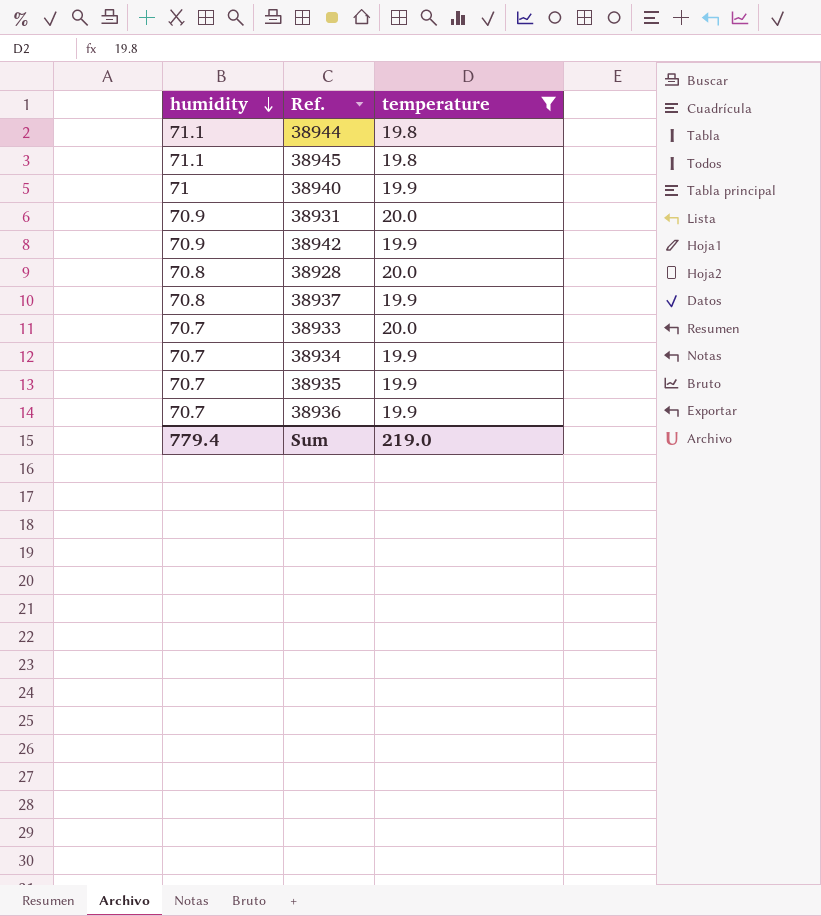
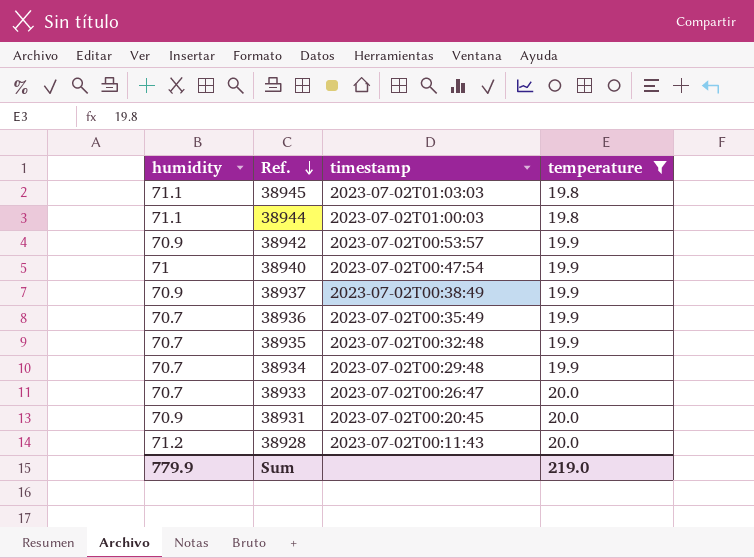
row order: humidity descending -> Ref. descending
column timestamp | position: none -> 3
38937 | humidity: 70.8 -> 70.9
38928 | humidity: 70.8 -> 71.2
Sum | humidity: 779.4 -> 779.9

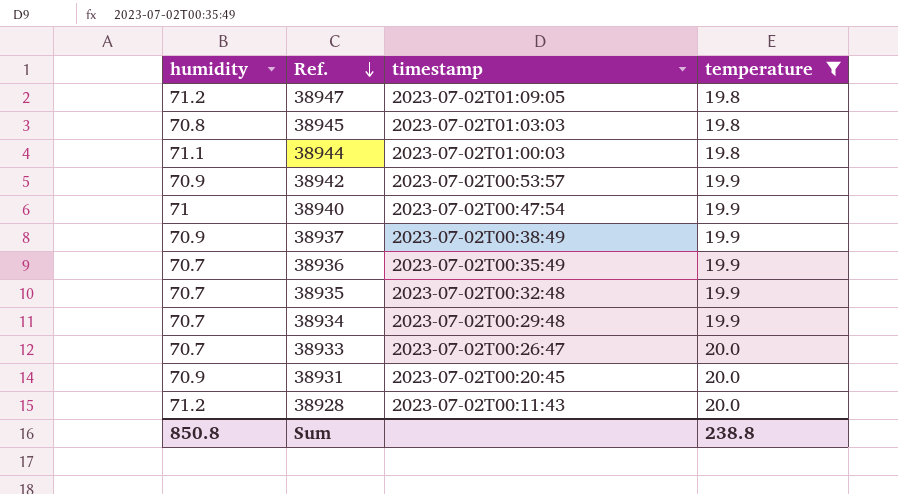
row 38947: none -> 71.2 | 2023-07-02T01:09:05 | 19.8
38945 | humidity: 71.1 -> 70.8
Sum | humidity: 779.9 -> 850.8
Sum | temperature: 219.0 -> 238.8

